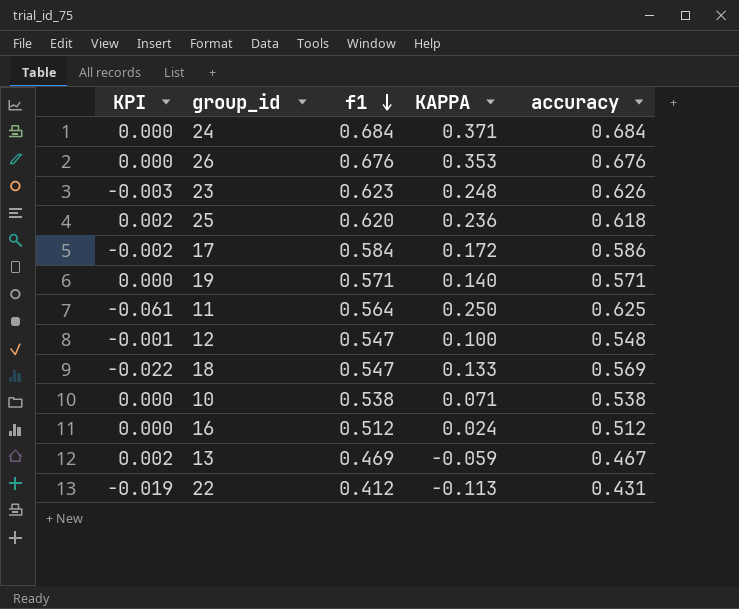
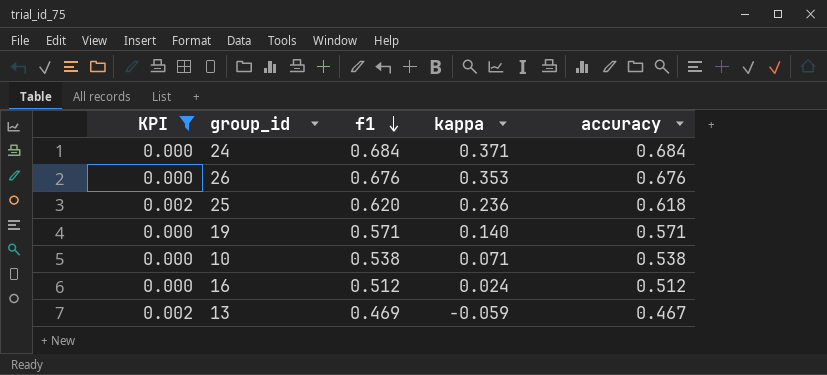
filter: none -> KPI >= 0.000
column name: KAPPA -> kappa

